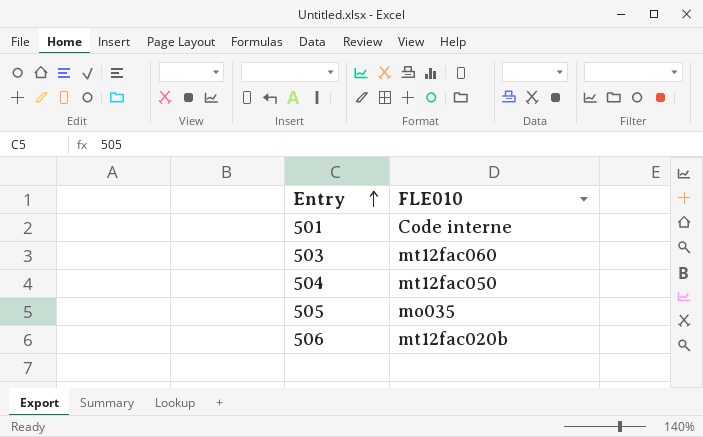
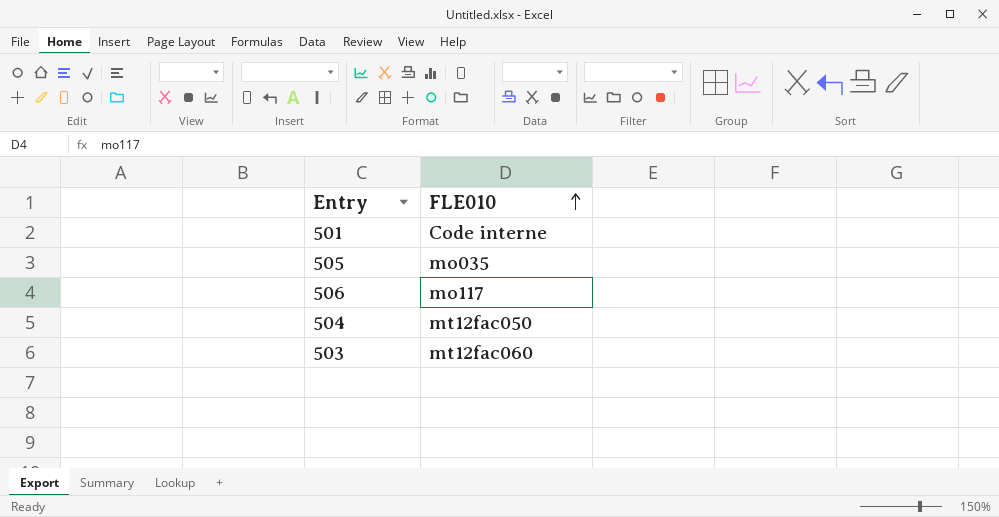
row order: Entry ascending -> FLE010 ascending
506 | FLE010: mt12fac020b -> mo117

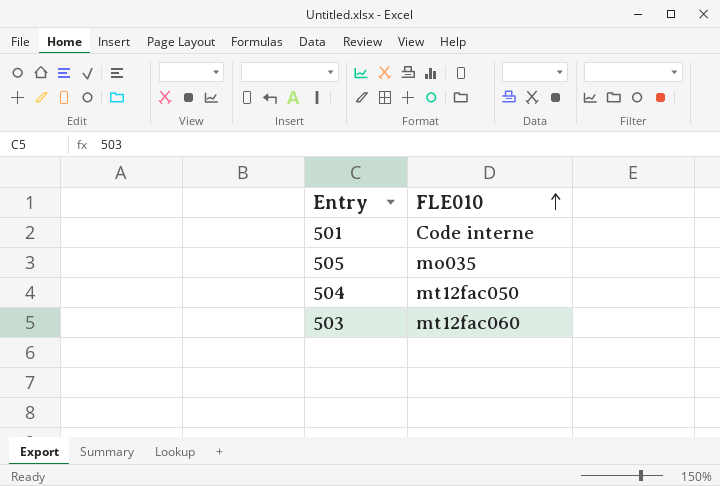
row 506: mo117 -> none

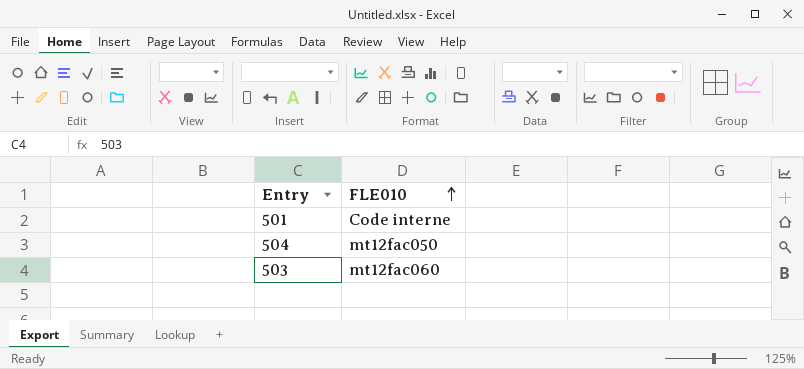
row 505: mo035 -> none

